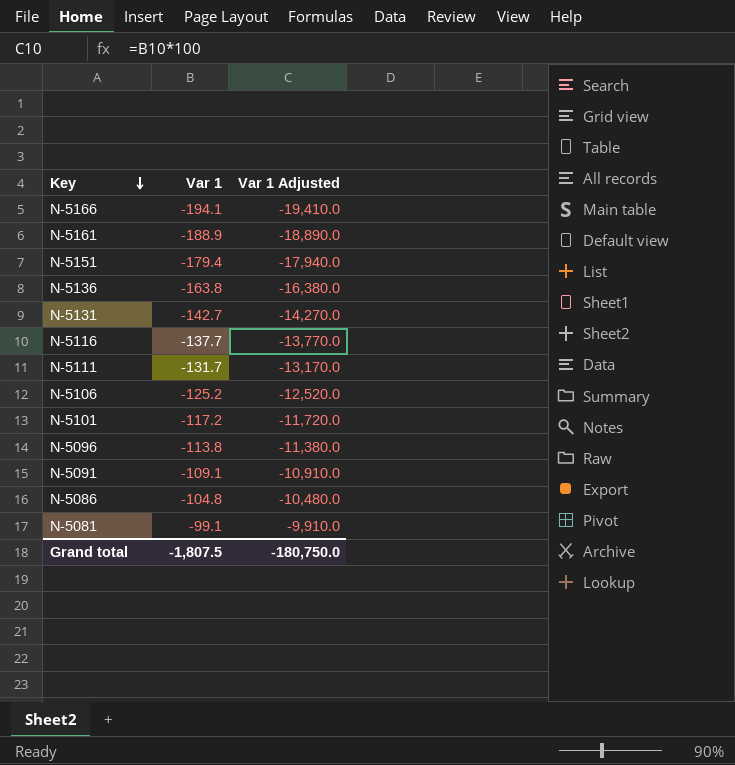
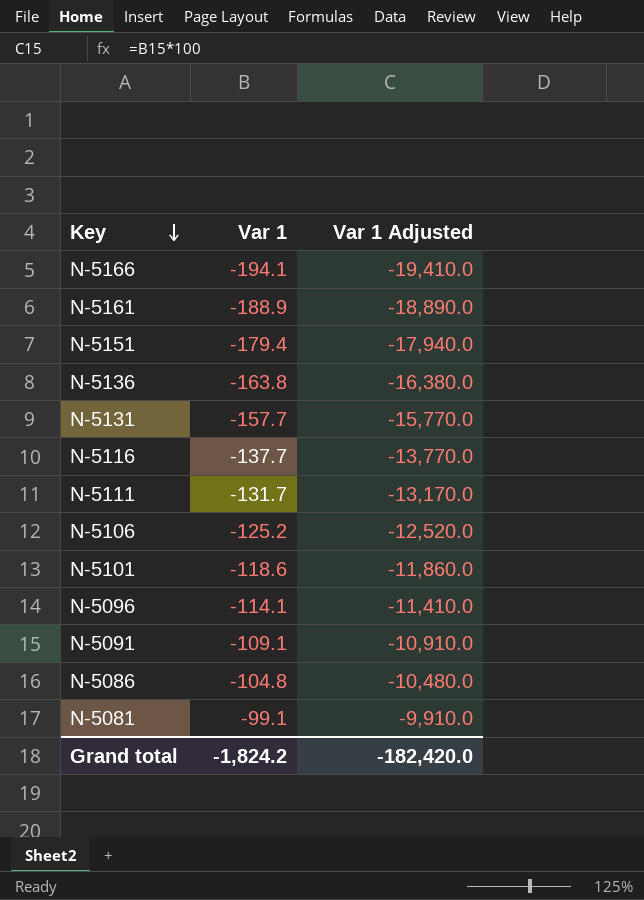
N-5131 | Var 1: -142.7 -> -157.7
N-5131 | Var 1 Adjusted: -14,270.0 -> -15,770.0
N-5101 | Var 1: -117.2 -> -118.6
N-5101 | Var 1 Adjusted: -11,720.0 -> -11,860.0
N-5096 | Var 1: -113.8 -> -114.1
N-5096 | Var 1 Adjusted: -11,380.0 -> -11,410.0
Grand total | Var 1: -1,807.5 -> -1,824.2
Grand total | Var 1 Adjusted: -180,750.0 -> -182,420.0

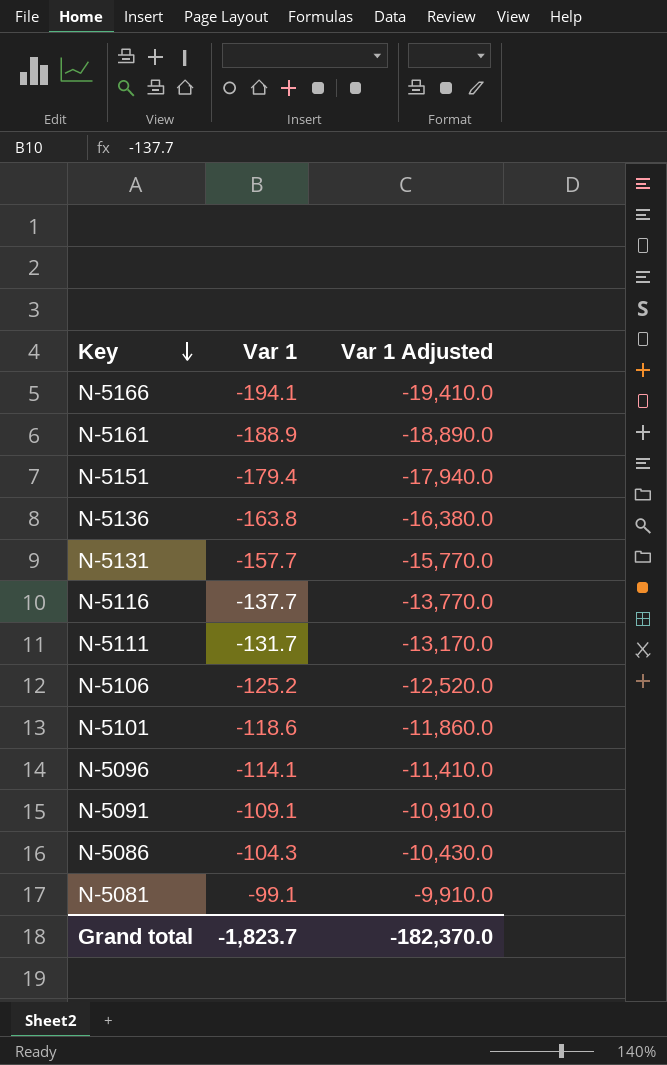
N-5086 | Var 1: -104.8 -> -104.3
N-5086 | Var 1 Adjusted: -10,480.0 -> -10,430.0
Grand total | Var 1: -1,824.2 -> -1,823.7
Grand total | Var 1 Adjusted: -182,420.0 -> -182,370.0

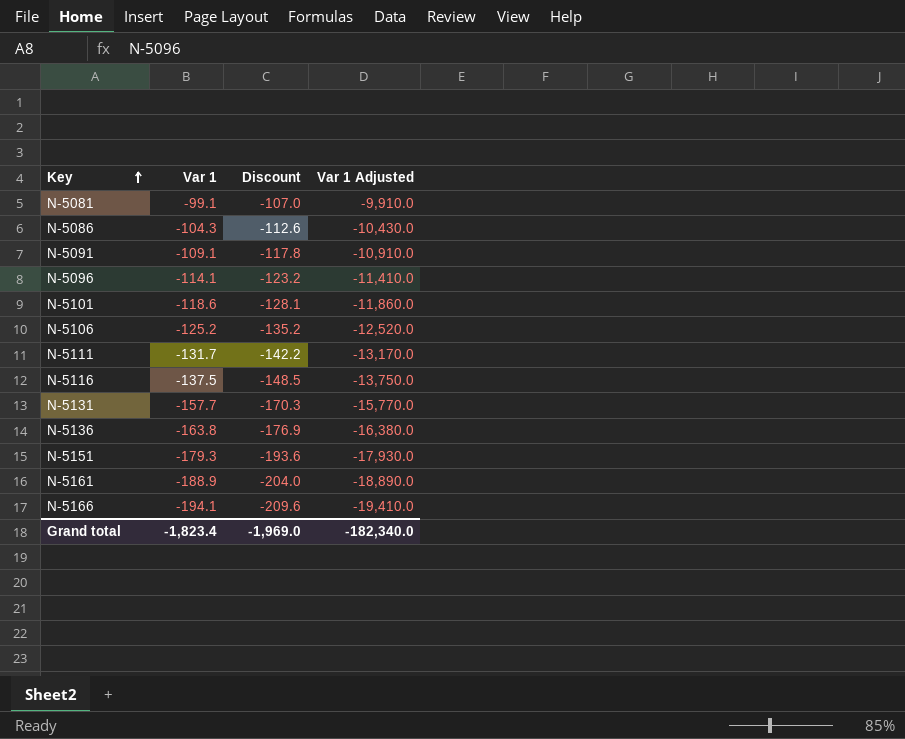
row order: Key descending -> Key ascending
column Discount | formula: none -> [Var 1] * 1.08
N-5116 | Var 1: -137.7 -> -137.5
N-5116 | Var 1 Adjusted: -13,770.0 -> -13,750.0
N-5151 | Var 1: -179.4 -> -179.3
N-5151 | Var 1 Adjusted: -17,940.0 -> -17,930.0
Grand total | Var 1: -1,823.7 -> -1,823.4
Grand total | Var 1 Adjusted: -182,370.0 -> -182,340.0

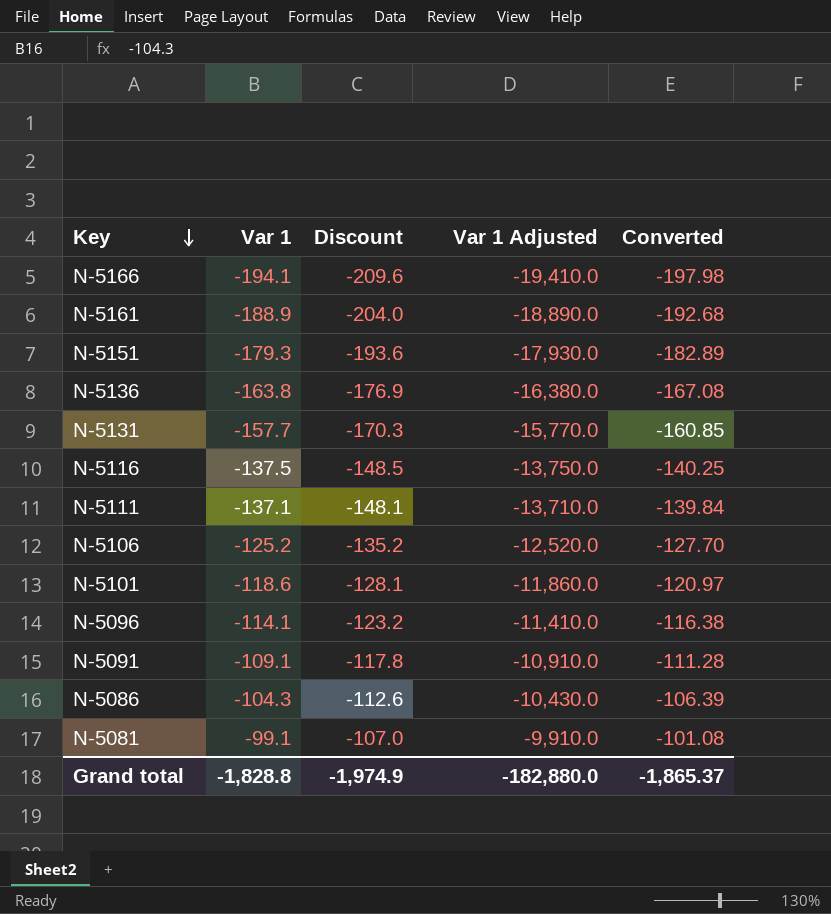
row order: Key ascending -> Key descending
column Converted | formula: none -> [Var 1] * 1.02
N-5111 | Var 1: -131.7 -> -137.1
N-5111 | Discount: -142.2 -> -148.1
N-5111 | Var 1 Adjusted: -13,170.0 -> -13,710.0
Grand total | Var 1: -1,823.4 -> -1,828.8
Grand total | Discount: -1,969.0 -> -1,974.9
Grand total | Var 1 Adjusted: -182,340.0 -> -182,880.0

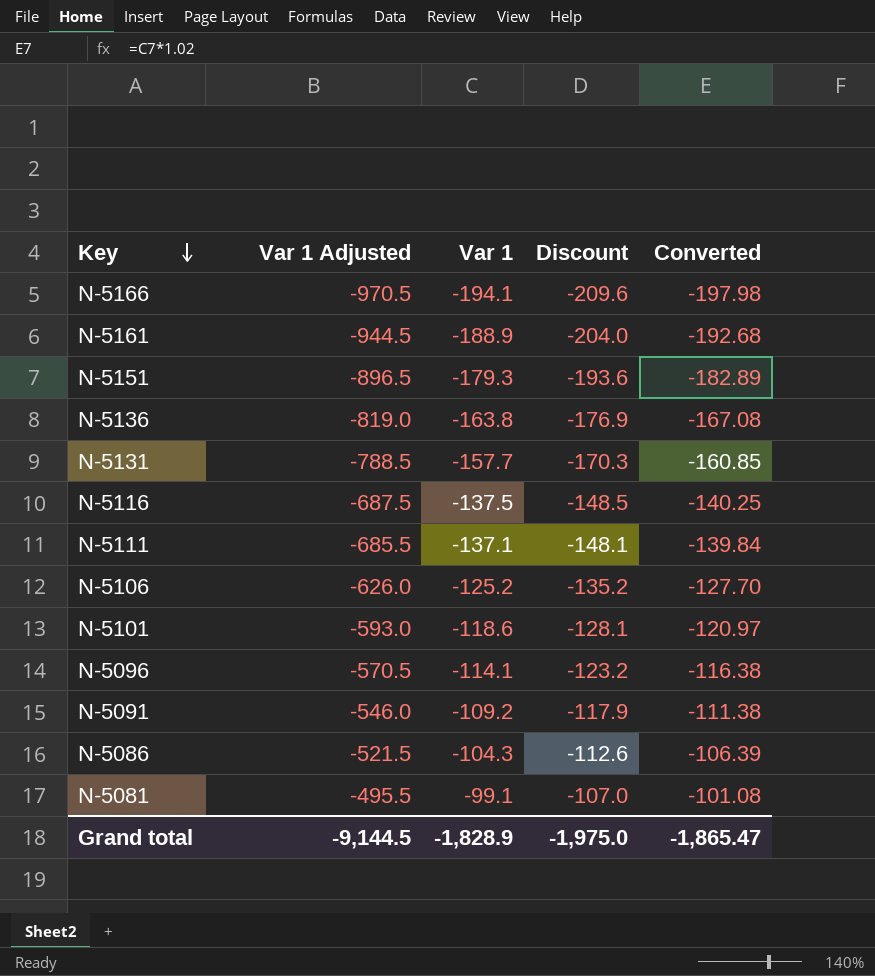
column Var 1 Adjusted | formula: [Var 1] * 100 -> [Var 1] * 5
column Var 1 Adjusted | position: 4 -> 2
N-5091 | Var 1: -109.1 -> -109.2
N-5091 | Discount: -117.8 -> -117.9
N-5091 | Converted: -111.28 -> -111.38
Grand total | Var 1 Adjusted: -182,880.0 -> -9,144.5
Grand total | Var 1: -1,828.8 -> -1,828.9
Grand total | Discount: -1,974.9 -> -1,975.0
Grand total | Converted: -1,865.37 -> -1,865.47

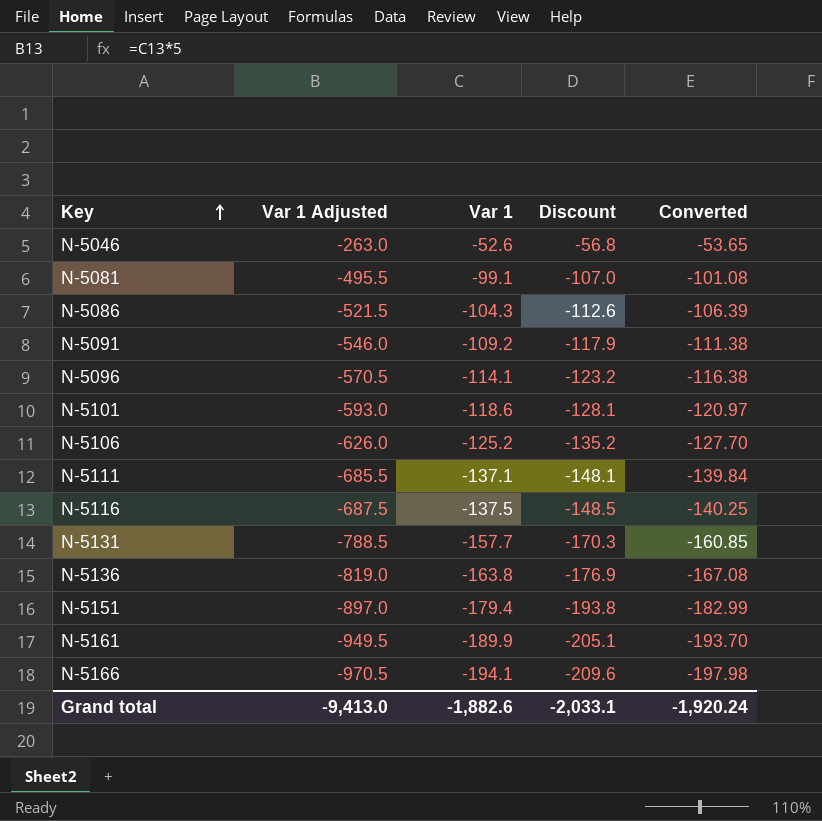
row order: Key descending -> Key ascending
row N-5046: none -> -263.0 | -52.6 | -56.8 | -53.65
N-5151 | Var 1 Adjusted: -896.5 -> -897.0
N-5151 | Var 1: -179.3 -> -179.4
N-5151 | Discount: -193.6 -> -193.8
N-5151 | Converted: -182.89 -> -182.99
N-5161 | Var 1 Adjusted: -944.5 -> -949.5
N-5161 | Var 1: -188.9 -> -189.9
N-5161 | Discount: -204.0 -> -205.1
N-5161 | Converted: -192.68 -> -193.70
Grand total | Var 1 Adjusted: -9,144.5 -> -9,413.0
Grand total | Var 1: -1,828.9 -> -1,882.6
Grand total | Discount: -1,975.0 -> -2,033.1
Grand total | Converted: -1,865.47 -> -1,920.24

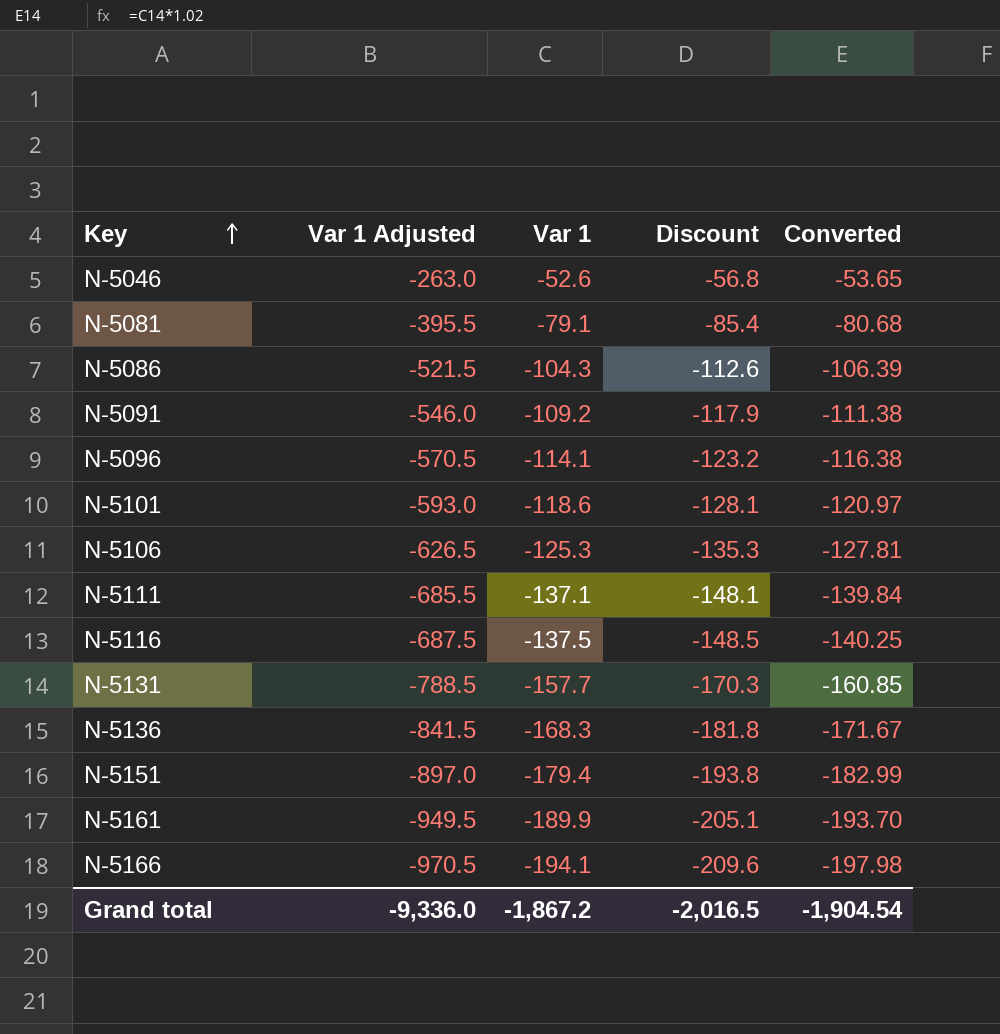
N-5081 | Var 1 Adjusted: -495.5 -> -395.5
N-5081 | Var 1: -99.1 -> -79.1
N-5081 | Discount: -107.0 -> -85.4
N-5081 | Converted: -101.08 -> -80.68
N-5106 | Var 1 Adjusted: -626.0 -> -626.5
N-5106 | Var 1: -125.2 -> -125.3
N-5106 | Discount: -135.2 -> -135.3
N-5106 | Converted: -127.70 -> -127.81
N-5136 | Var 1 Adjusted: -819.0 -> -841.5
N-5136 | Var 1: -163.8 -> -168.3
N-5136 | Discount: -176.9 -> -181.8
N-5136 | Converted: -167.08 -> -171.67
Grand total | Var 1 Adjusted: -9,413.0 -> -9,336.0
Grand total | Var 1: -1,882.6 -> -1,867.2
Grand total | Discount: -2,033.1 -> -2,016.5
Grand total | Converted: -1,920.24 -> -1,904.54

